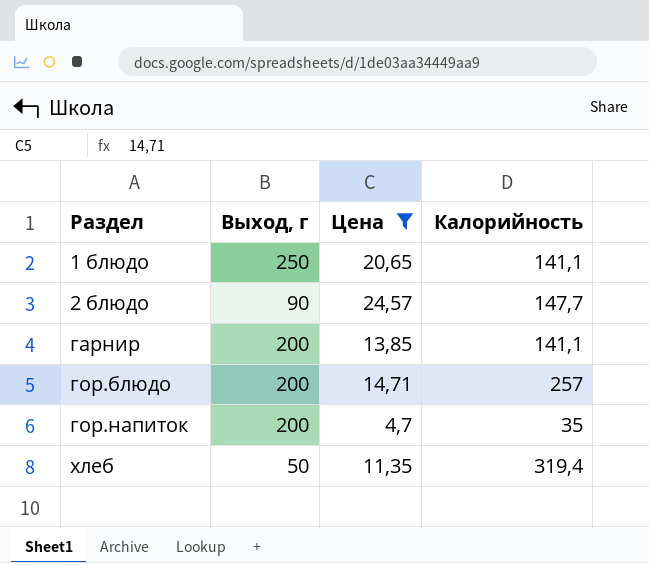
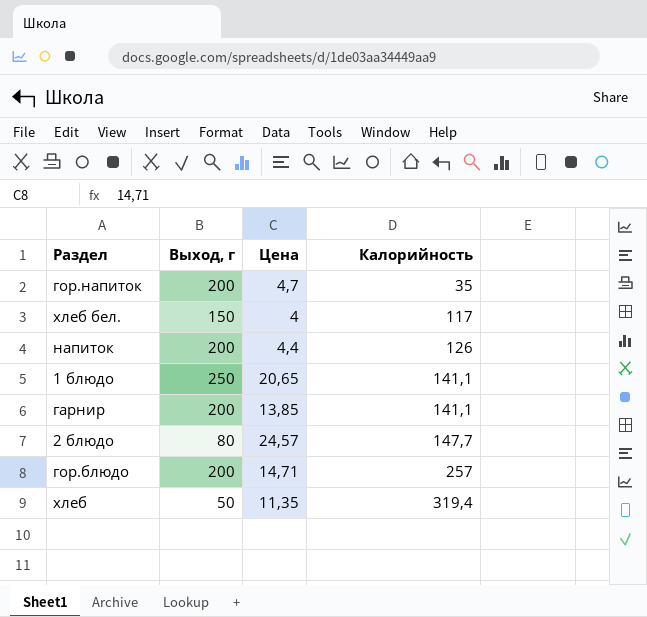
filter: Цена >= 4,7 -> none
row order: Раздел ascending -> Калорийность ascending
2 блюдо | Выход, г: 90 -> 80

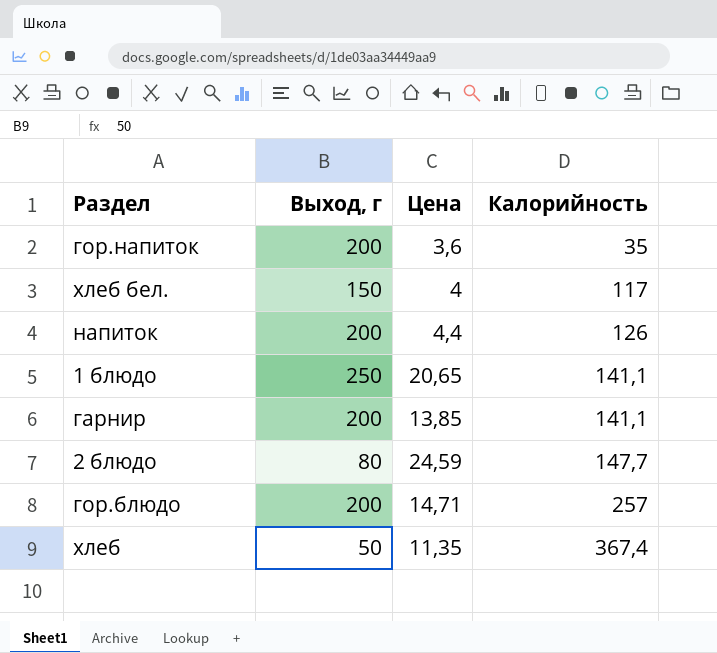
гор.напиток | Цена: 4,7 -> 3,6
2 блюдо | Цена: 24,57 -> 24,59
хлеб | Калорийность: 319,4 -> 367,4

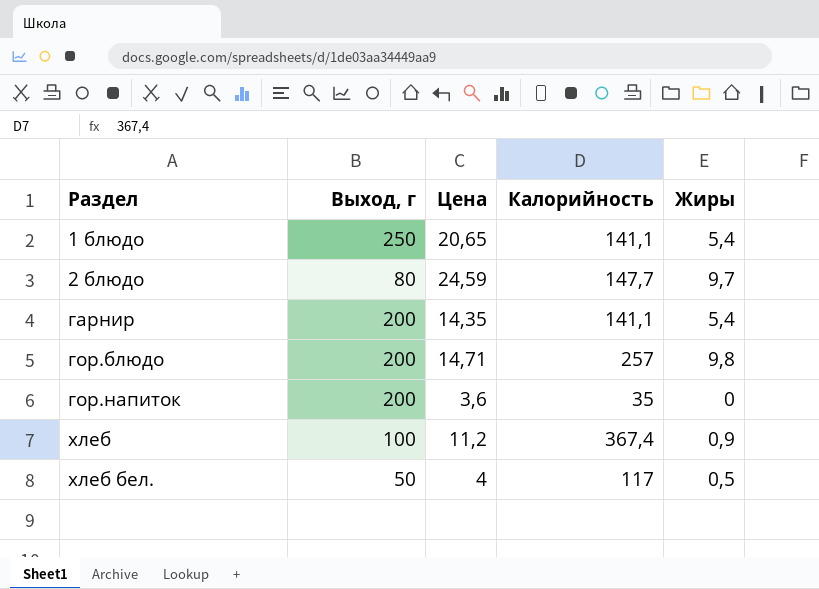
row order: Калорийность ascending -> Раздел ascending
column Жиры | position: none -> 5
row напиток: 200 | 4,4 | 126 -> none
гарнир | Цена: 13,85 -> 14,35
хлеб | Выход, г: 50 -> 100
хлеб | Цена: 11,35 -> 11,2
хлеб бел. | Выход, г: 150 -> 50

